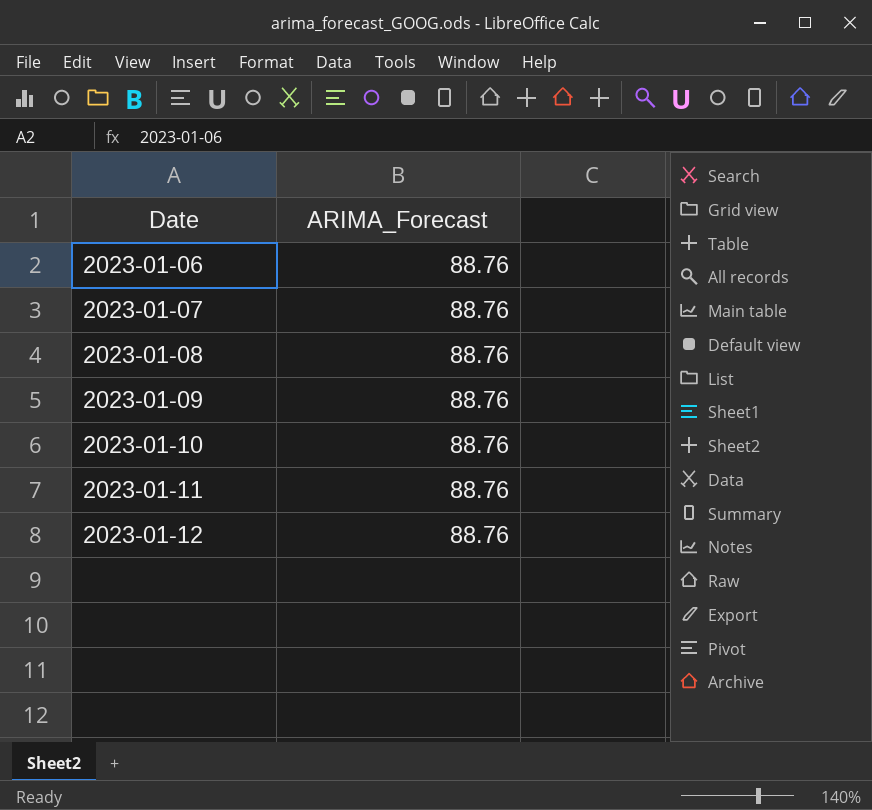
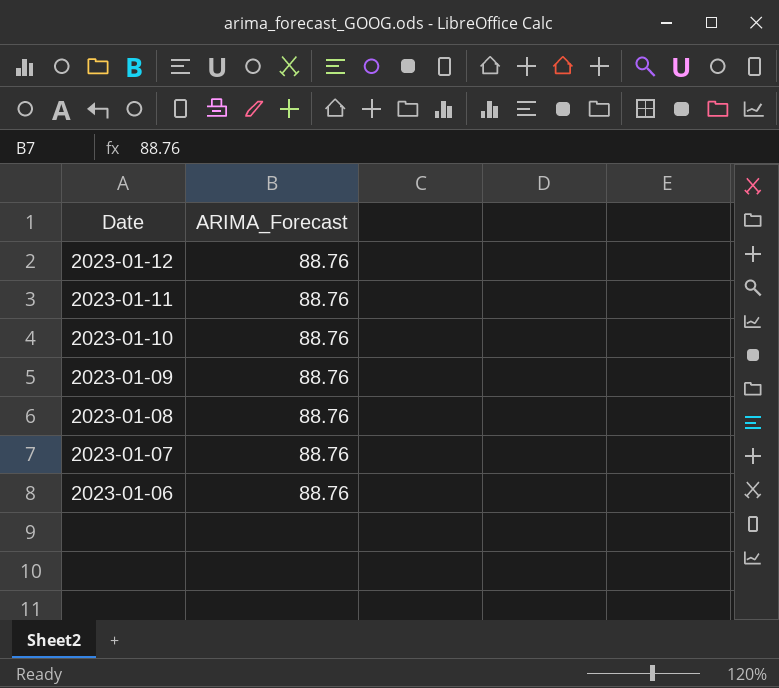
row order: Date ascending -> Date descending

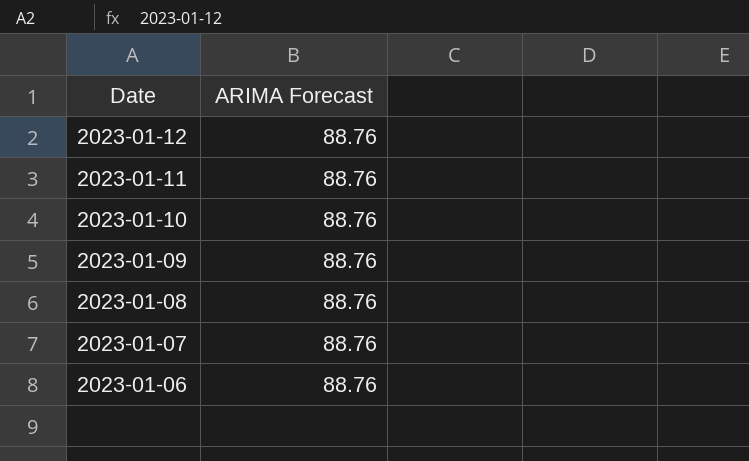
column name: ARIMA_Forecast -> ARIMA Forecast

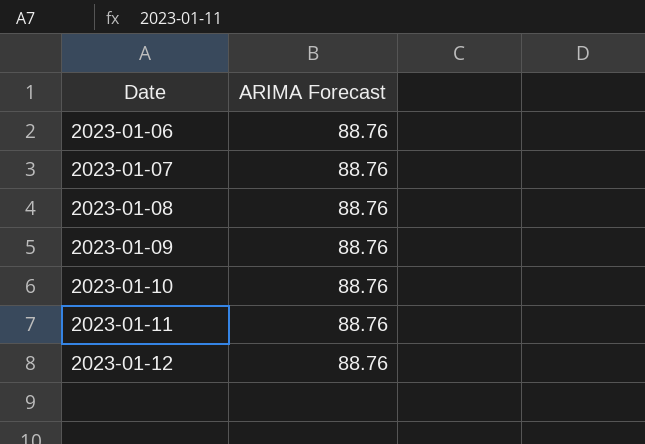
row order: Date descending -> Date ascending

